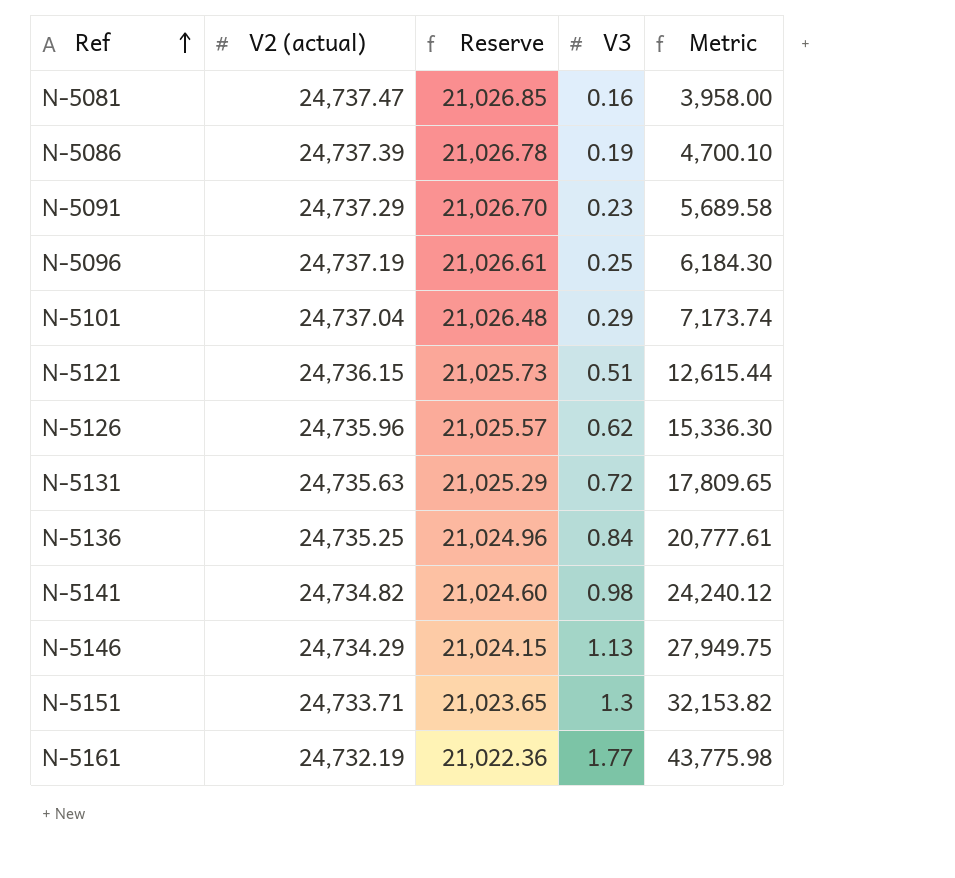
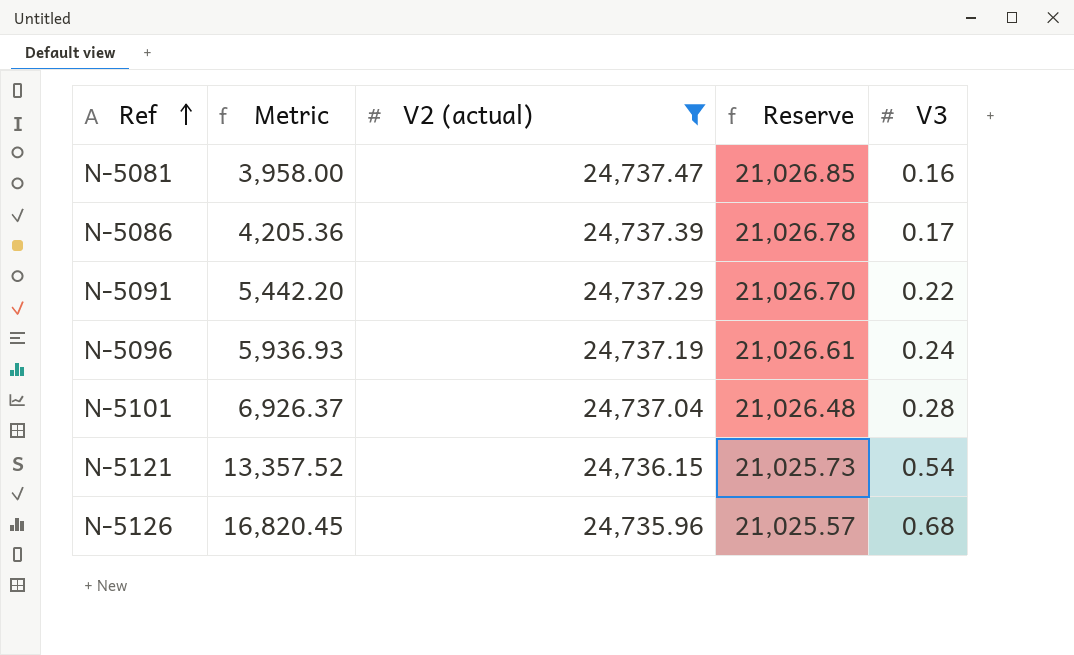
filter: none -> V2 (actual) >= 24,735.96
column Metric | position: 5 -> 2
N-5086 | Metric: 4,700.10 -> 4,205.36
N-5086 | V3: 0.19 -> 0.17
N-5091 | Metric: 5,689.58 -> 5,442.20
N-5091 | V3: 0.23 -> 0.22
N-5096 | Metric: 6,184.30 -> 5,936.93
N-5096 | V3: 0.25 -> 0.24
N-5101 | Metric: 7,173.74 -> 6,926.37
N-5101 | V3: 0.29 -> 0.28
N-5121 | Metric: 12,615.44 -> 13,357.52
N-5121 | V3: 0.51 -> 0.54
N-5126 | Metric: 15,336.30 -> 16,820.45
N-5126 | V3: 0.62 -> 0.68

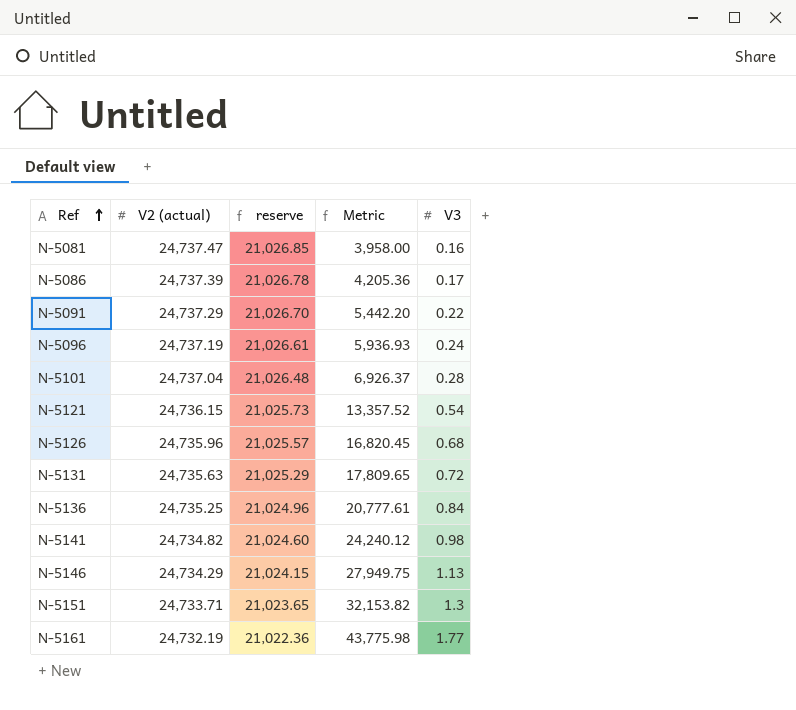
filter: V2 (actual) >= 24,735.96 -> none
column name: Reserve -> reserve
column Metric | position: 2 -> 4

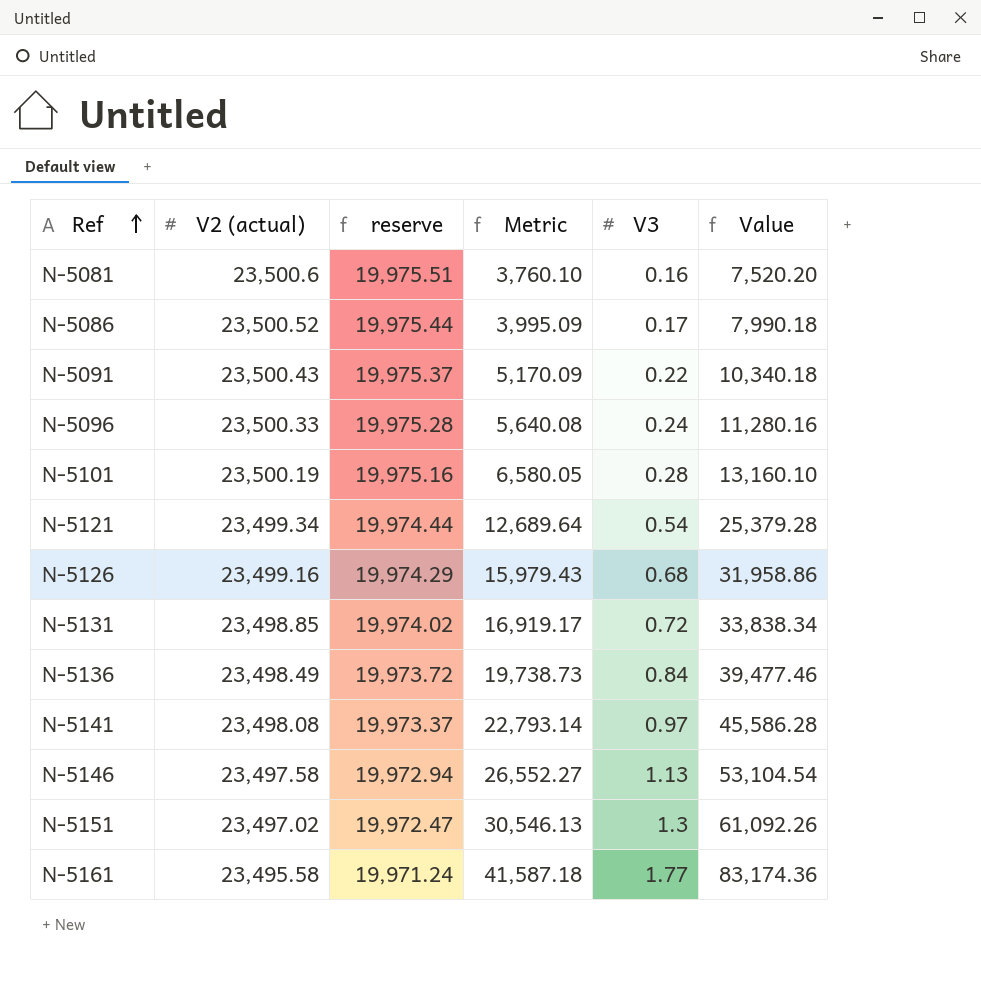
column Value | formula: none -> [Metric] * 2
N-5081 | V2 (actual): 24,737.47 -> 23,500.6
N-5081 | reserve: 21,026.85 -> 19,975.51
N-5081 | Metric: 3,958.00 -> 3,760.10
N-5086 | V2 (actual): 24,737.39 -> 23,500.52
N-5086 | reserve: 21,026.78 -> 19,975.44
N-5086 | Metric: 4,205.36 -> 3,995.09
N-5091 | V2 (actual): 24,737.29 -> 23,500.43
N-5091 | reserve: 21,026.70 -> 19,975.37
N-5091 | Metric: 5,442.20 -> 5,170.09
N-5096 | V2 (actual): 24,737.19 -> 23,500.33
N-5096 | reserve: 21,026.61 -> 19,975.28
N-5096 | Metric: 5,936.93 -> 5,640.08
N-5101 | V2 (actual): 24,737.04 -> 23,500.19
N-5101 | reserve: 21,026.48 -> 19,975.16
N-5101 | Metric: 6,926.37 -> 6,580.05
N-5121 | V2 (actual): 24,736.15 -> 23,499.34
N-5121 | reserve: 21,025.73 -> 19,974.44
N-5121 | Metric: 13,357.52 -> 12,689.64
N-5126 | V2 (actual): 24,735.96 -> 23,499.16
N-5126 | reserve: 21,025.57 -> 19,974.29
N-5126 | Metric: 16,820.45 -> 15,979.43
N-5131 | V2 (actual): 24,735.63 -> 23,498.85
N-5131 | reserve: 21,025.29 -> 19,974.02
N-5131 | Metric: 17,809.65 -> 16,919.17
N-5136 | V2 (actual): 24,735.25 -> 23,498.49
N-5136 | reserve: 21,024.96 -> 19,973.72
N-5136 | Metric: 20,777.61 -> 19,738.73
N-5141 | V2 (actual): 24,734.82 -> 23,498.08
N-5141 | reserve: 21,024.60 -> 19,973.37
N-5141 | Metric: 24,240.12 -> 22,793.14
N-5141 | V3: 0.98 -> 0.97
N-5146 | V2 (actual): 24,734.29 -> 23,497.58
N-5146 | reserve: 21,024.15 -> 19,972.94
N-5146 | Metric: 27,949.75 -> 26,552.27
N-5151 | V2 (actual): 24,733.71 -> 23,497.02
N-5151 | reserve: 21,023.65 -> 19,972.47
N-5151 | Metric: 32,153.82 -> 30,546.13
N-5161 | V2 (actual): 24,732.19 -> 23,495.58
N-5161 | reserve: 21,022.36 -> 19,971.24
N-5161 | Metric: 43,775.98 -> 41,587.18

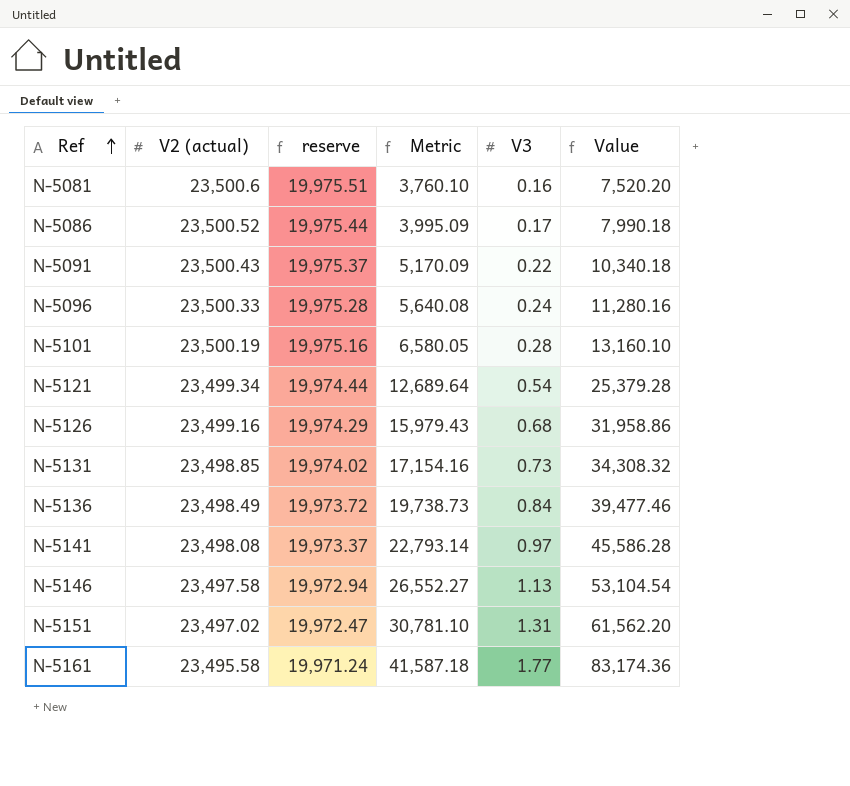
N-5131 | Metric: 16,919.17 -> 17,154.16
N-5131 | V3: 0.72 -> 0.73
N-5131 | Value: 33,838.34 -> 34,308.32
N-5151 | Metric: 30,546.13 -> 30,781.10
N-5151 | V3: 1.3 -> 1.31
N-5151 | Value: 61,092.26 -> 61,562.20

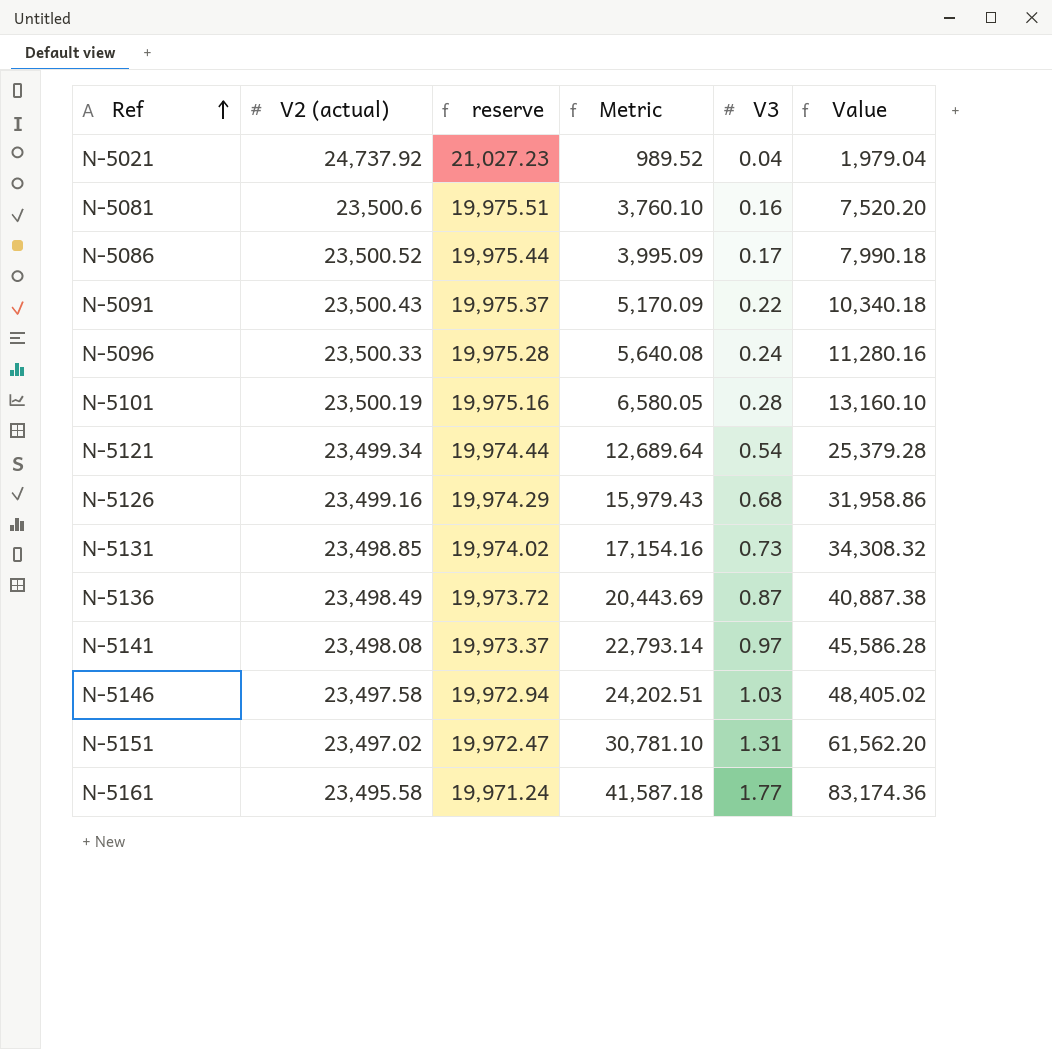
row N-5021: none -> 24,737.92 | 21,027.23 | 989.52 | 0.04 | 1,979.04
N-5136 | Metric: 19,738.73 -> 20,443.69
N-5136 | V3: 0.84 -> 0.87
N-5136 | Value: 39,477.46 -> 40,887.38
N-5146 | Metric: 26,552.27 -> 24,202.51
N-5146 | V3: 1.13 -> 1.03
N-5146 | Value: 53,104.54 -> 48,405.02

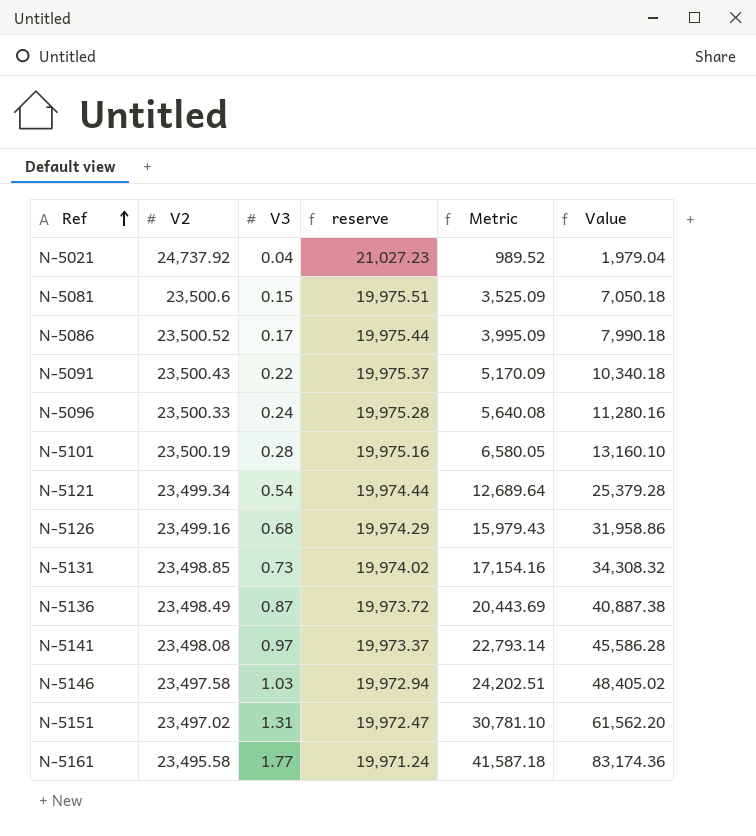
column name: V2 (actual) -> V2
column V3 | position: 5 -> 3
N-5081 | V3: 0.16 -> 0.15
N-5081 | Metric: 3,760.10 -> 3,525.09
N-5081 | Value: 7,520.20 -> 7,050.18

